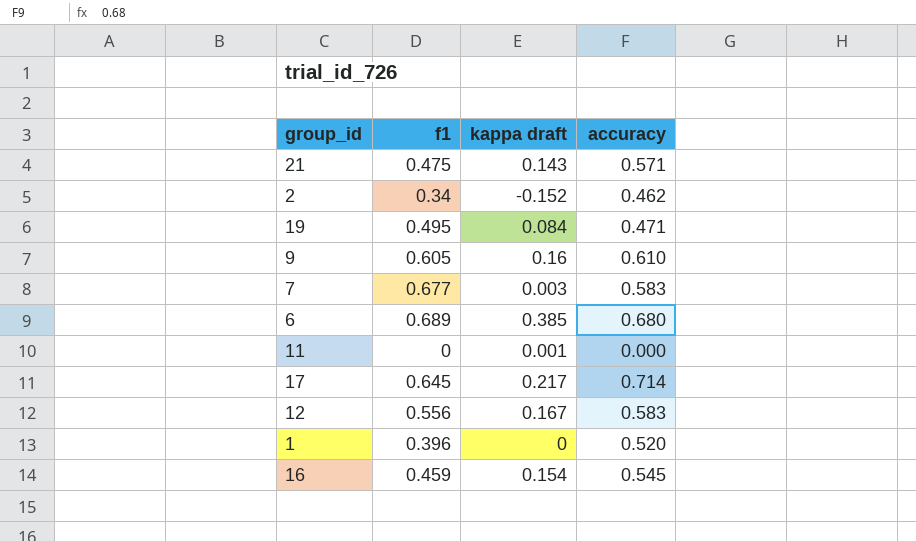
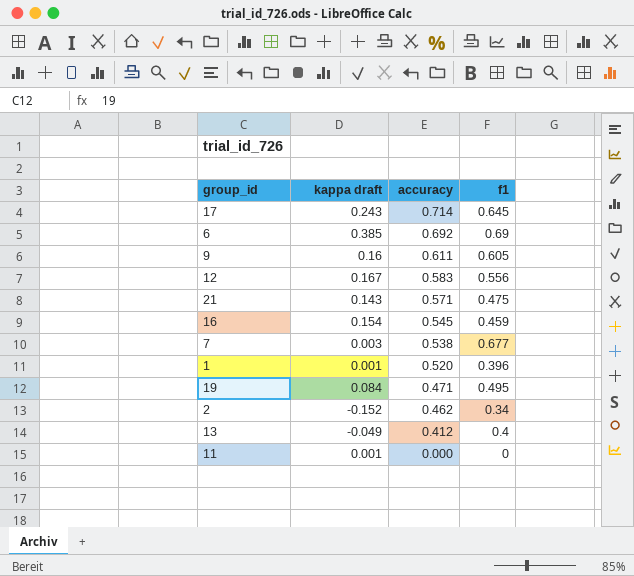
row order: none -> accuracy descending
column f1 | position: 2 -> 4
17 | kappa draft: 0.217 -> 0.243
6 | accuracy: 0.680 -> 0.692
6 | f1: 0.689 -> 0.69
9 | accuracy: 0.610 -> 0.611
7 | accuracy: 0.583 -> 0.538
1 | kappa draft: 0 -> 0.001
row 13: none -> -0.049 | 0.412 | 0.4

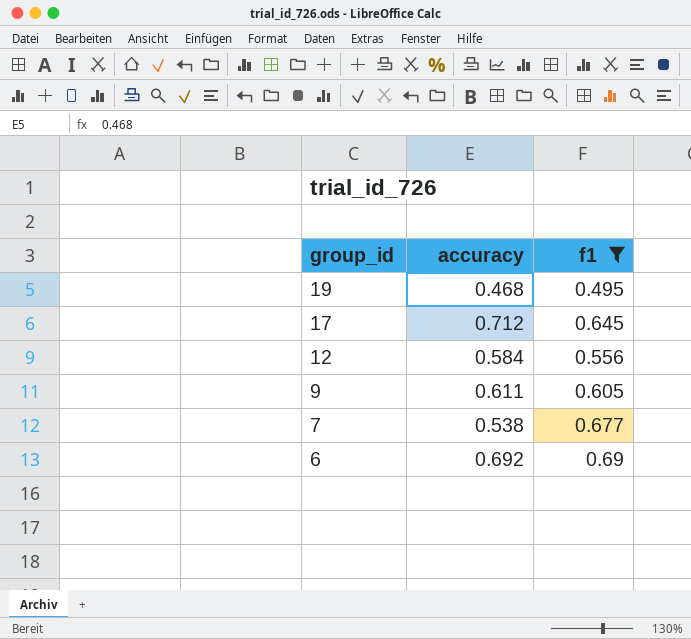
filter: none -> f1 >= 0.495
row order: accuracy descending -> group_id descending
column kappa draft | position: 2 -> none
19 | accuracy: 0.471 -> 0.468
17 | accuracy: 0.714 -> 0.712
12 | accuracy: 0.583 -> 0.584

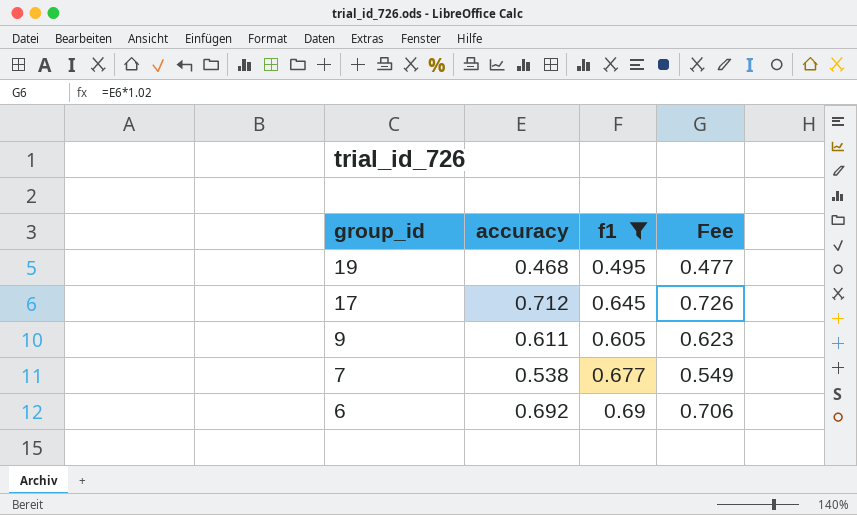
column Fee | formula: none -> [accuracy] * 1.02
row 12: 0.584 | 0.556 -> none

